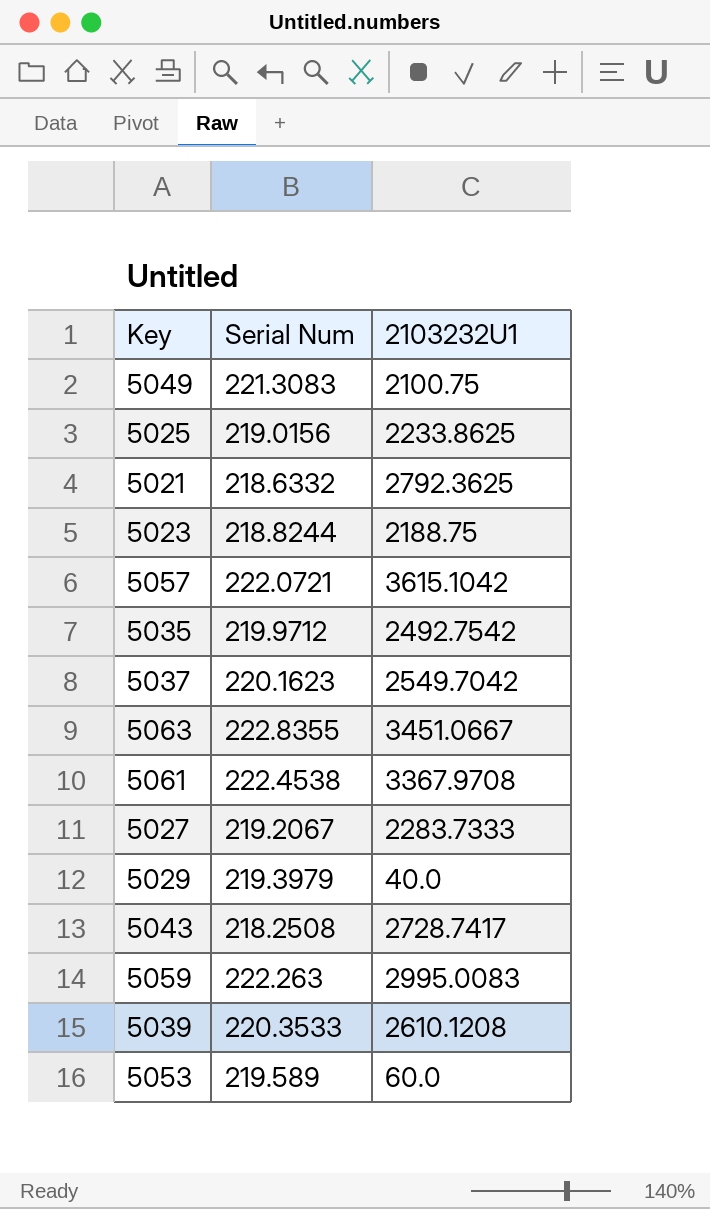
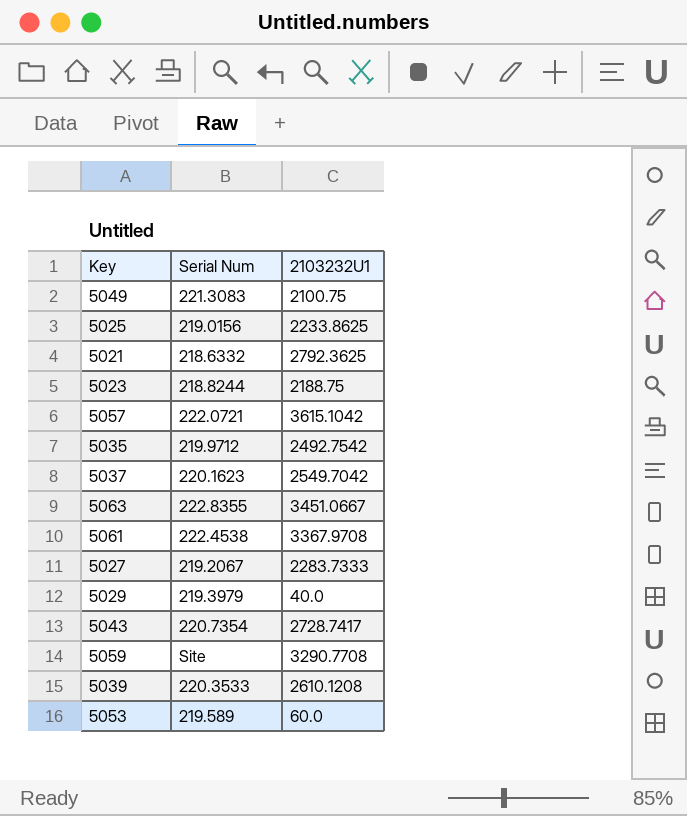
5043 | Serial Num: 218.2508 -> 220.7354
5059 | Serial Num: 222.263 -> Site
5059 | 2103232U1: 2995.0083 -> 3290.7708

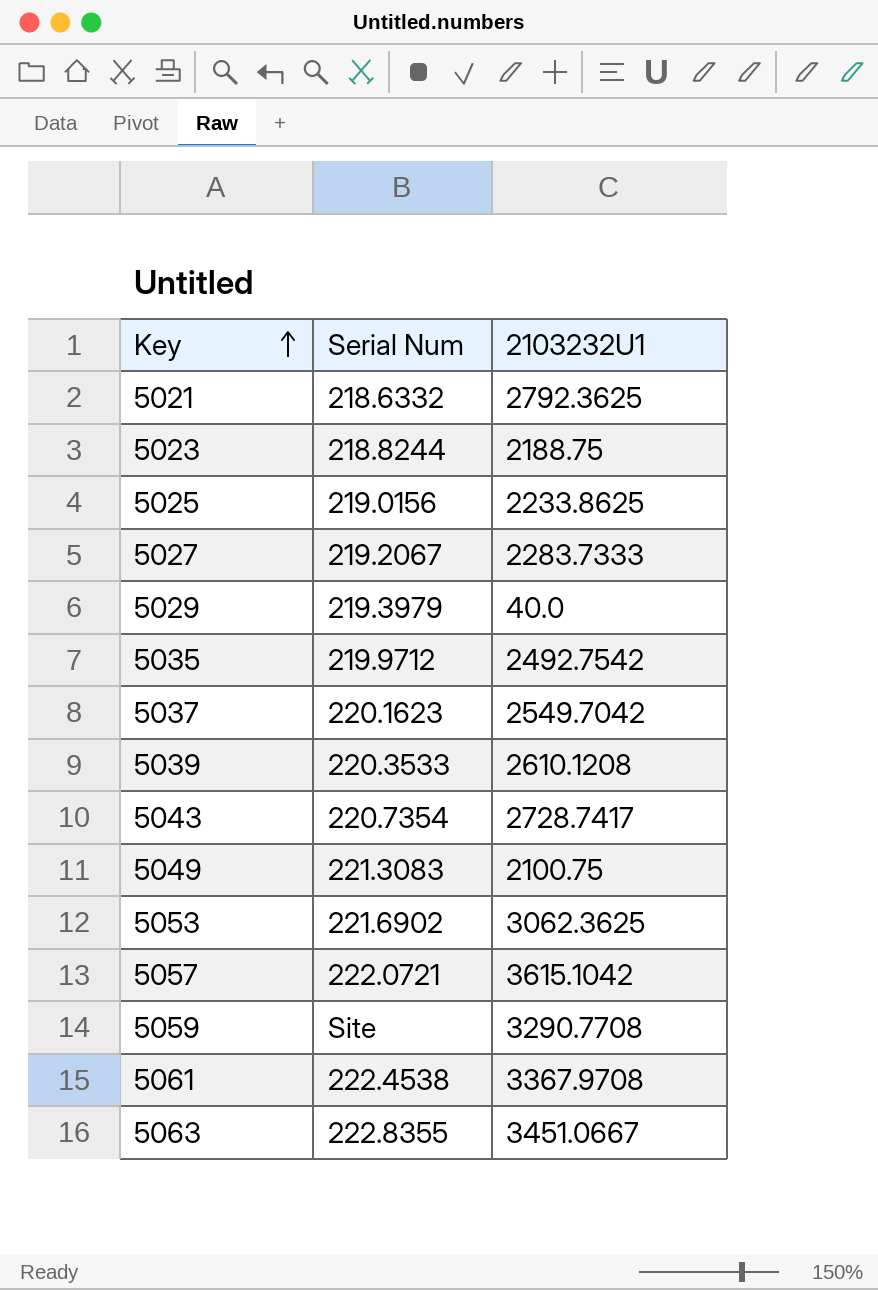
row order: none -> Key ascending
5053 | Serial Num: 219.589 -> 221.6902
5053 | 2103232U1: 60.0 -> 3062.3625

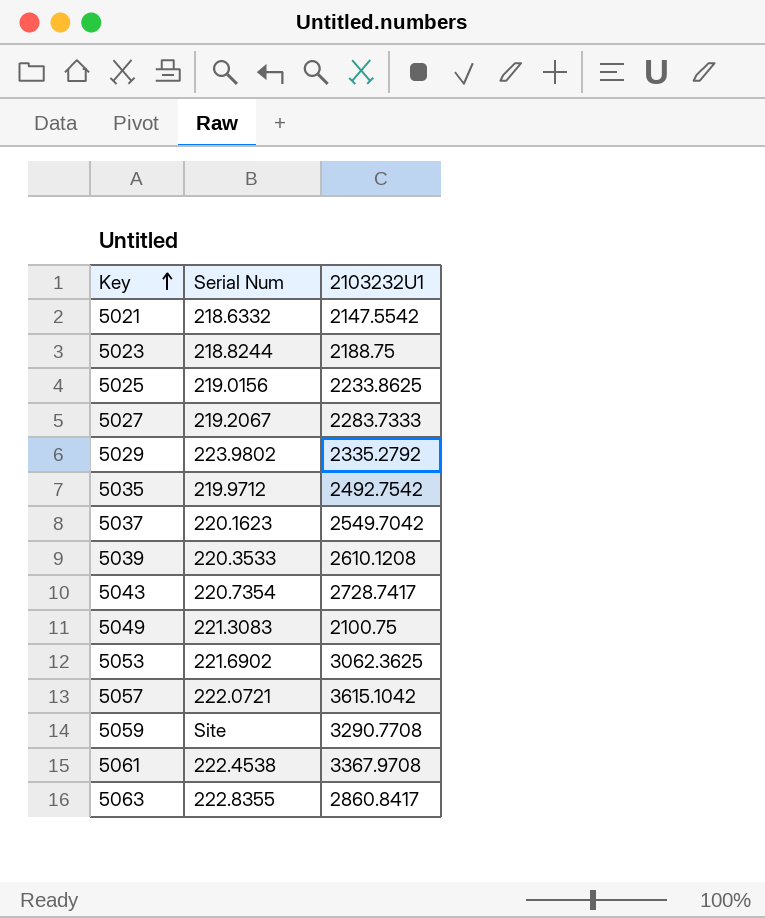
5021 | 2103232U1: 2792.3625 -> 2147.5542
5029 | Serial Num: 219.3979 -> 223.9802
5029 | 2103232U1: 40.0 -> 2335.2792
5063 | 2103232U1: 3451.0667 -> 2860.8417

